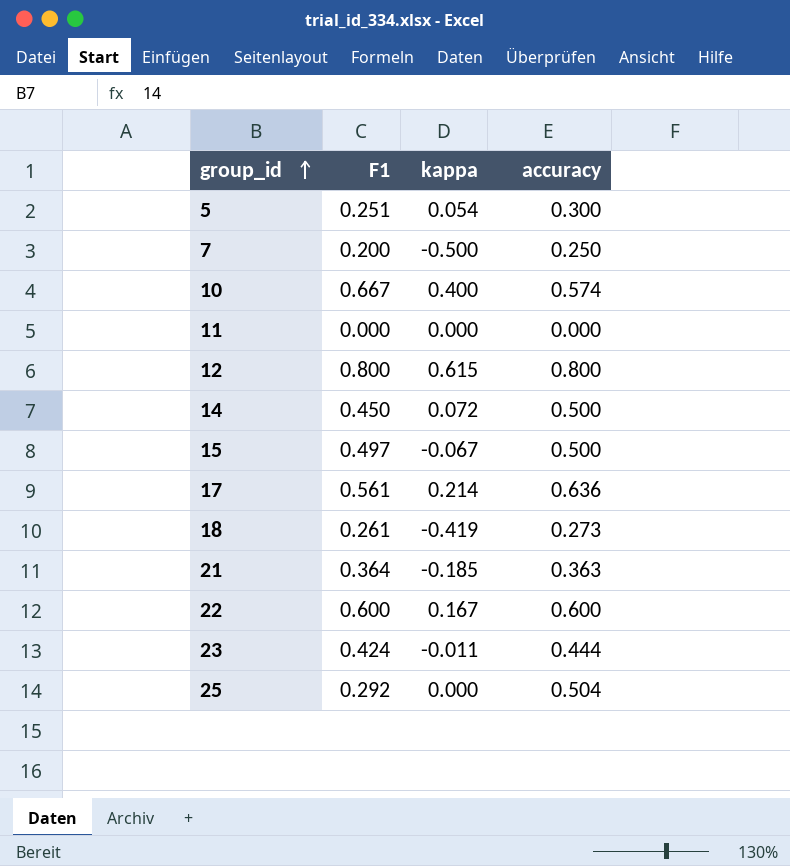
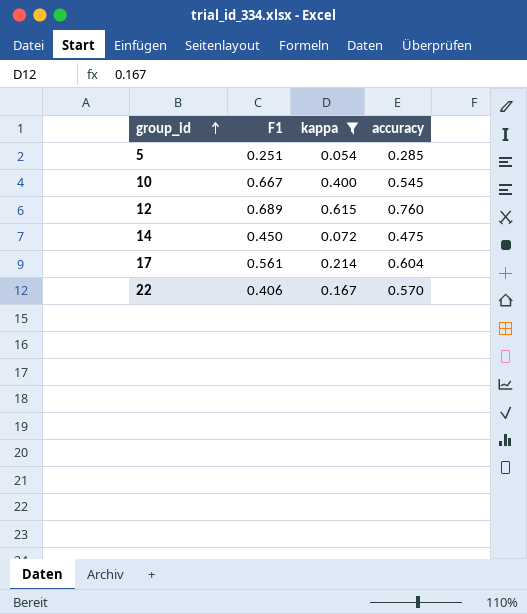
filter: none -> kappa >= 0.054
5 | accuracy: 0.300 -> 0.285
10 | accuracy: 0.574 -> 0.545
12 | F1: 0.800 -> 0.689
12 | accuracy: 0.800 -> 0.760
14 | accuracy: 0.500 -> 0.475
17 | accuracy: 0.636 -> 0.604
22 | F1: 0.600 -> 0.406
22 | accuracy: 0.600 -> 0.570

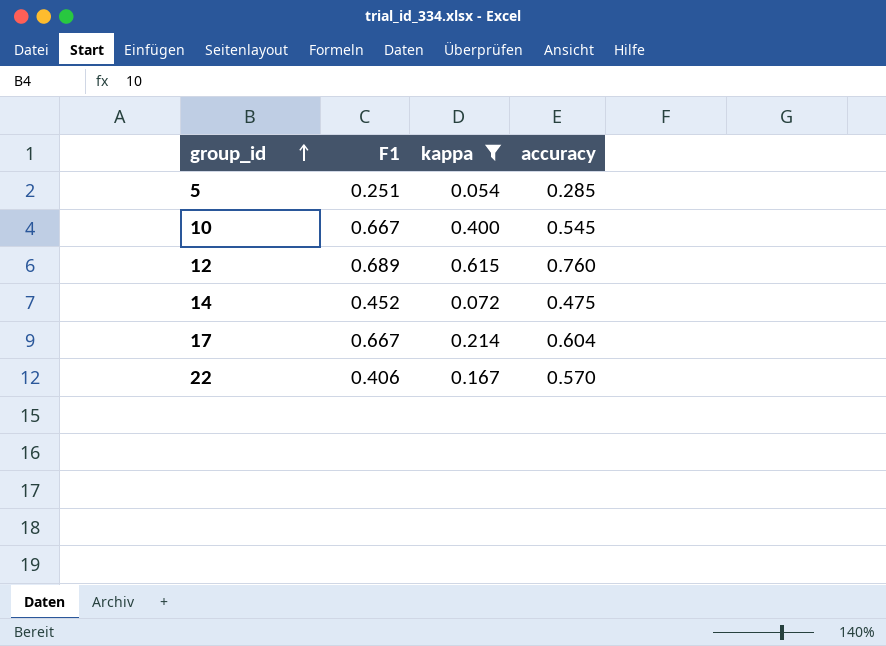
14 | F1: 0.450 -> 0.452
17 | F1: 0.561 -> 0.667

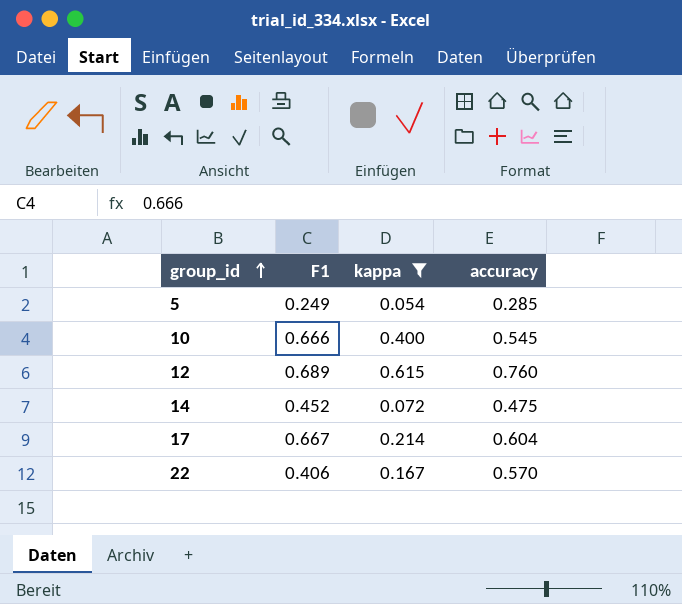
5 | F1: 0.251 -> 0.249
10 | F1: 0.667 -> 0.666

